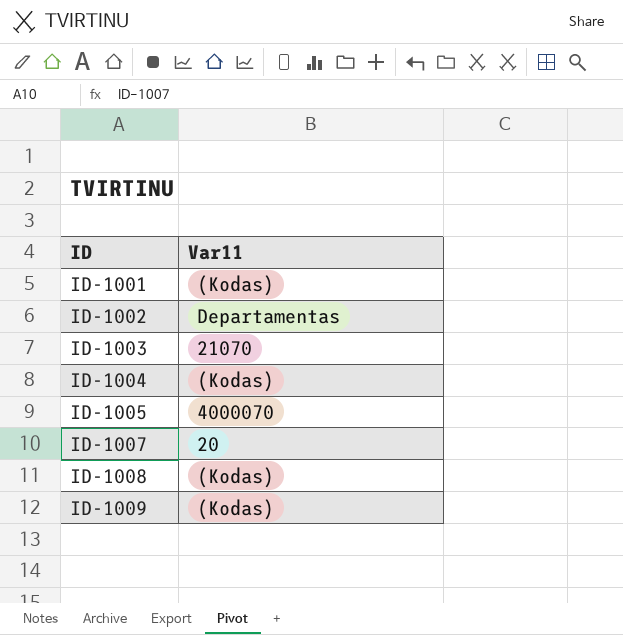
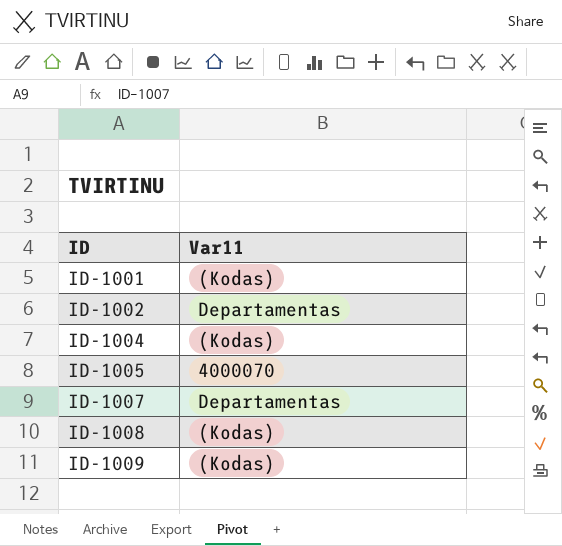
row ID-1003: 21070 -> none
ID-1007 | Var11: 20 -> Departamentas

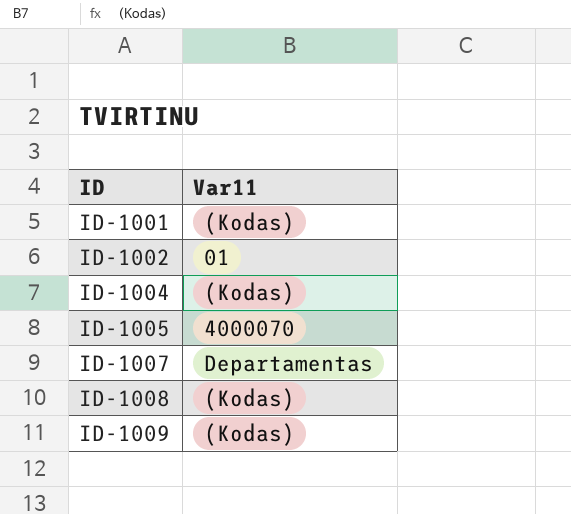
ID-1002 | Var11: Departamentas -> 01

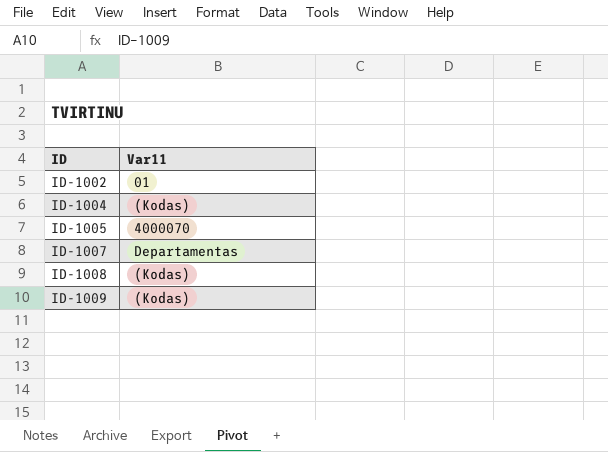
row ID-1001: (Kodas) -> none

